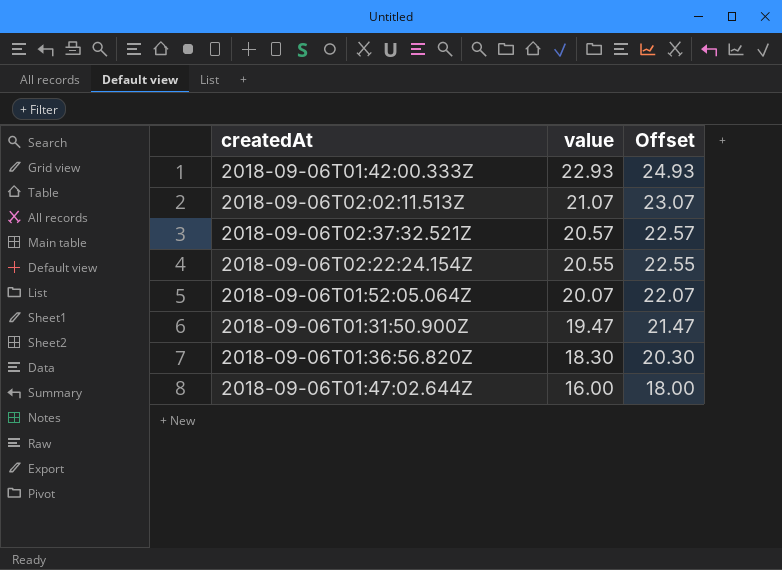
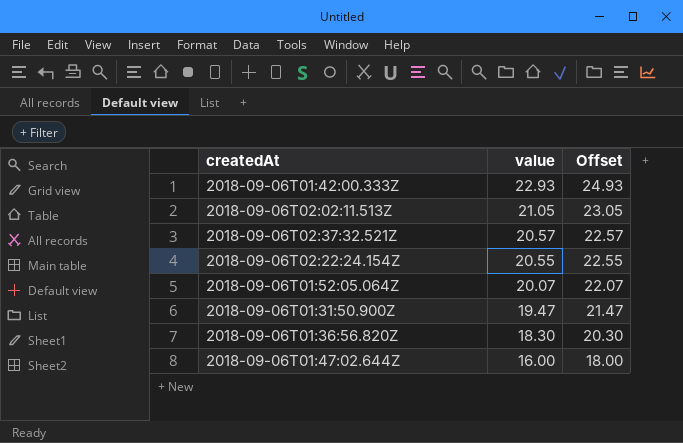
2018-09-06T02:02:11.513Z | value: 21.07 -> 21.05
2018-09-06T02:02:11.513Z | Offset: 23.07 -> 23.05

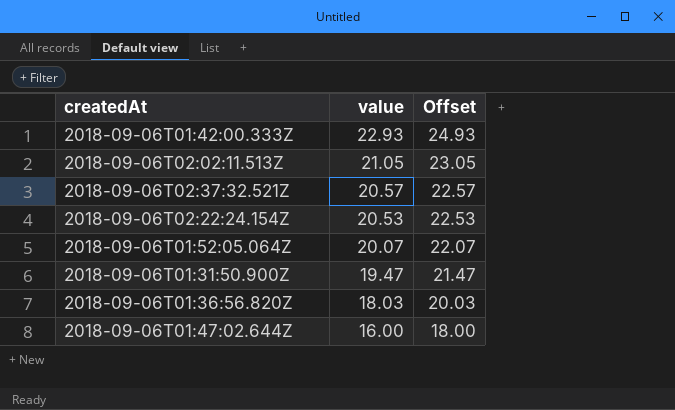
2018-09-06T02:22:24.154Z | value: 20.55 -> 20.53
2018-09-06T02:22:24.154Z | Offset: 22.55 -> 22.53
2018-09-06T01:36:56.820Z | value: 18.30 -> 18.03
2018-09-06T01:36:56.820Z | Offset: 20.30 -> 20.03

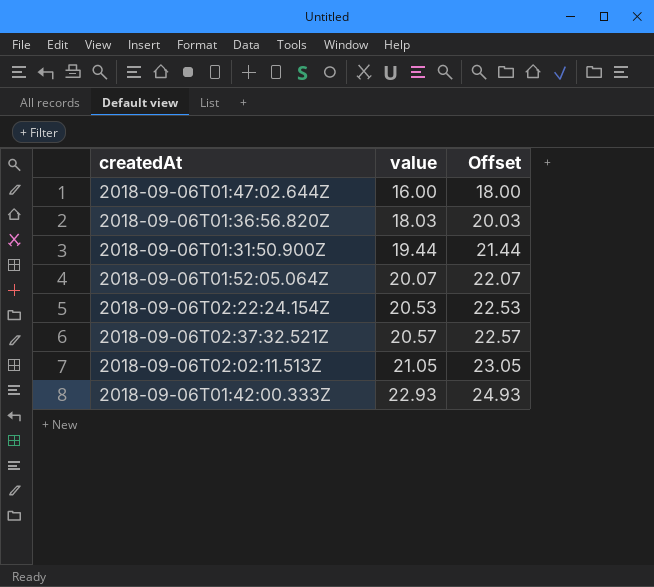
row order: value descending -> value ascending
2018-09-06T01:31:50.900Z | value: 19.47 -> 19.44
2018-09-06T01:31:50.900Z | Offset: 21.47 -> 21.44

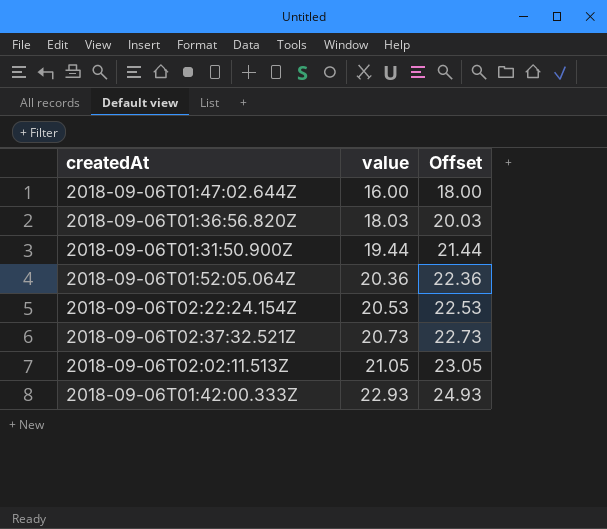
2018-09-06T01:52:05.064Z | value: 20.07 -> 20.36
2018-09-06T01:52:05.064Z | Offset: 22.07 -> 22.36
2018-09-06T02:37:32.521Z | value: 20.57 -> 20.73
2018-09-06T02:37:32.521Z | Offset: 22.57 -> 22.73

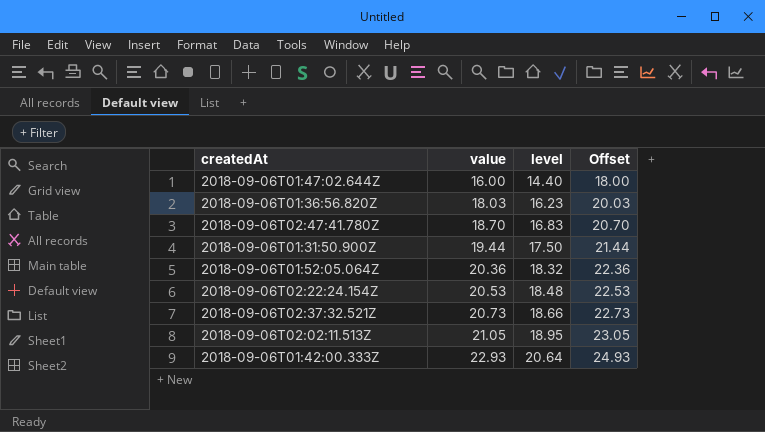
column level | formula: none -> [value] * 0.9
row 2018-09-06T02:47:41.780Z: none -> 18.70 | 16.83 | 20.70

